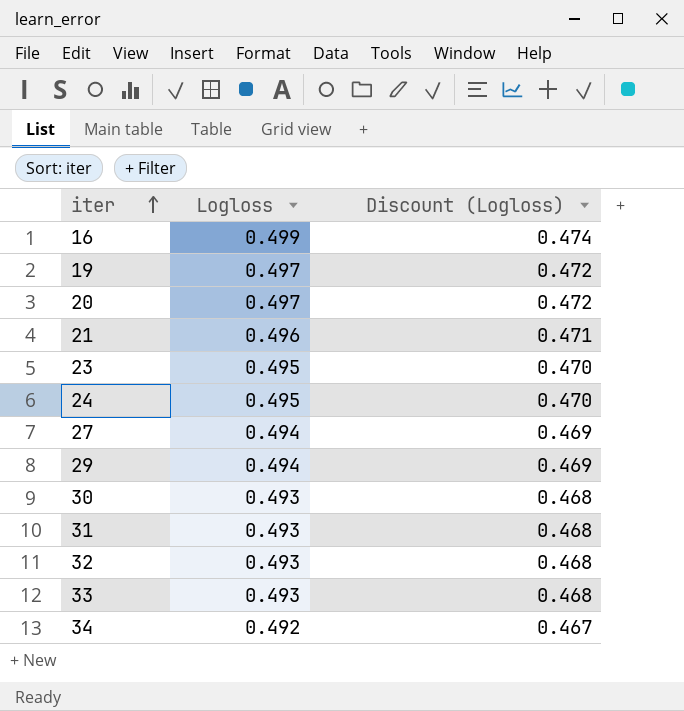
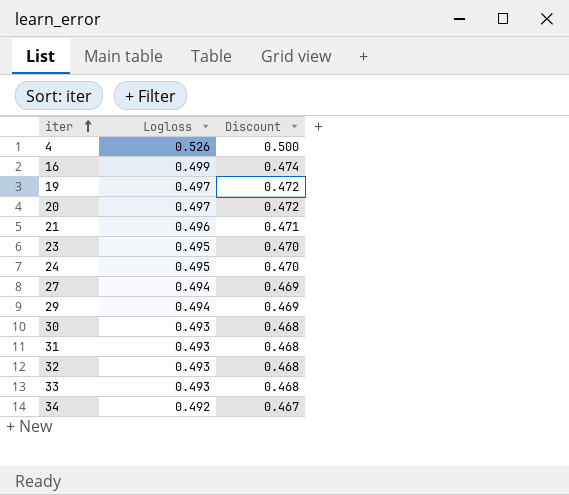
column name: Discount (Logloss) -> Discount
row 4: none -> 0.526 | 0.500

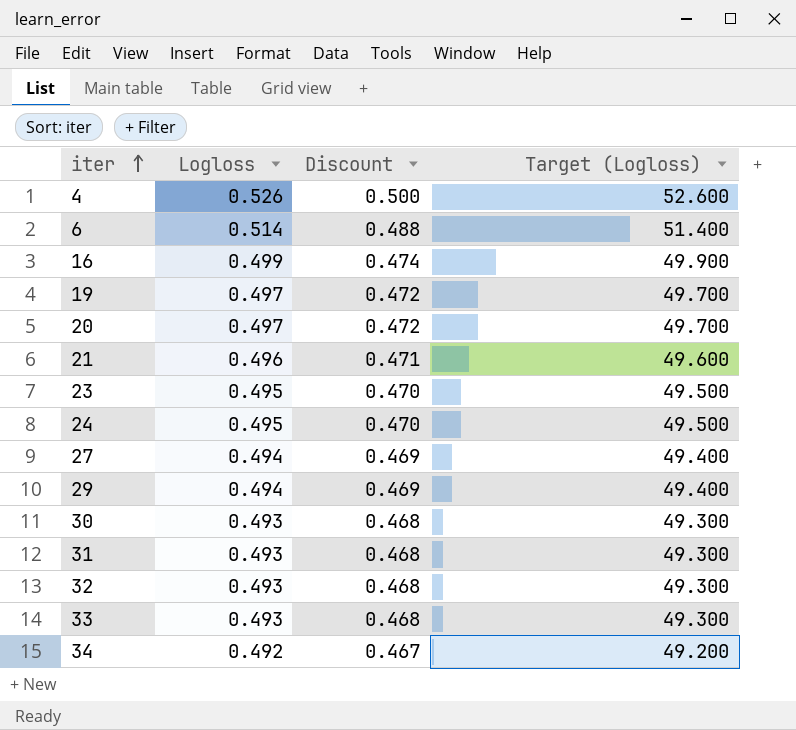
column Target (Logloss) | formula: none -> [Logloss] * 100
row 6: none -> 0.514 | 0.488 | 51.400

